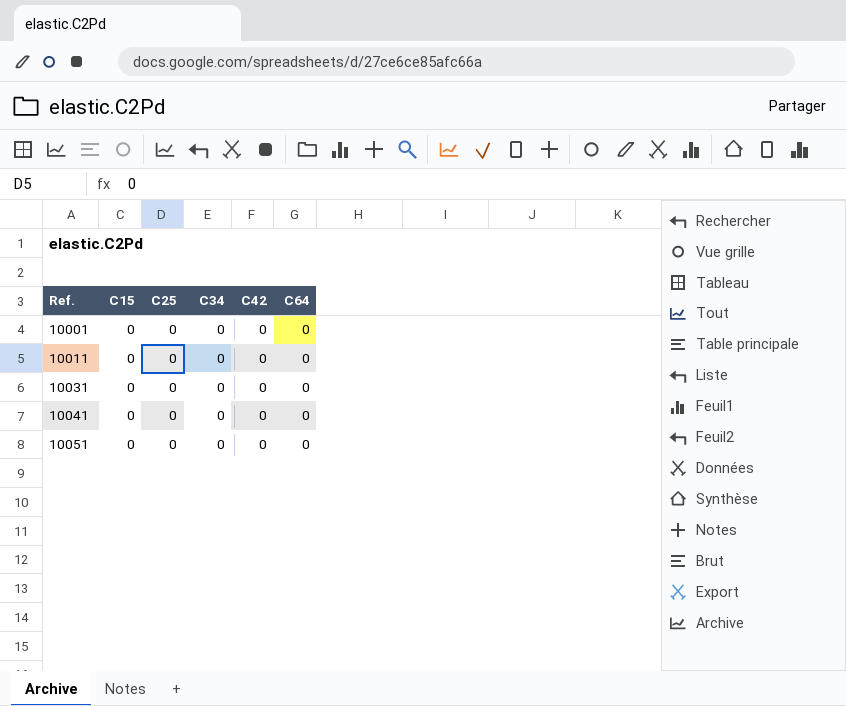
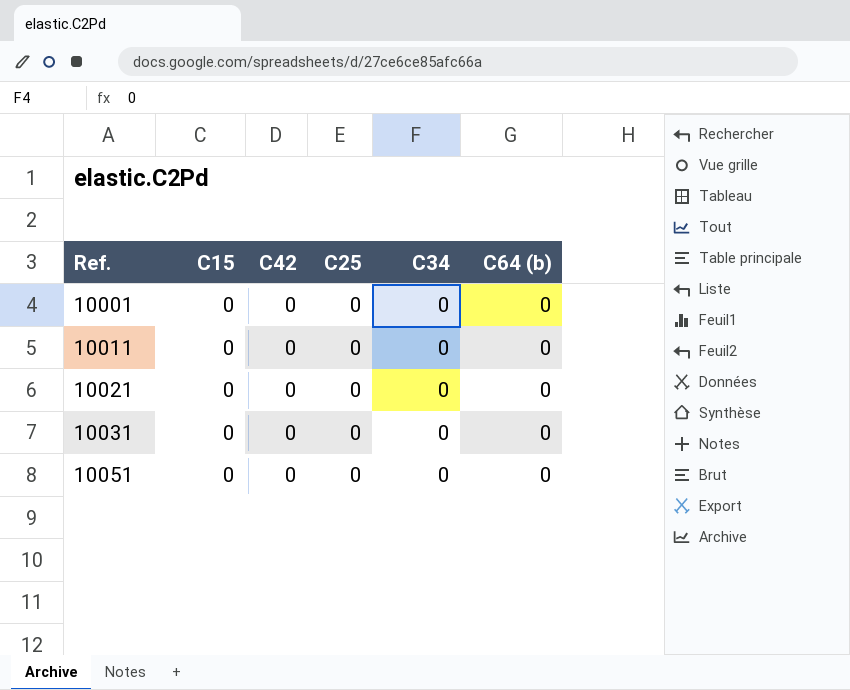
column C42 | position: 5 -> 3
column name: C64 -> C64 (b)
row 10041: 0 | 0 | 0 | 0 | 0 -> none
row 10021: none -> 0 | 0 | 0 | 0 | 0

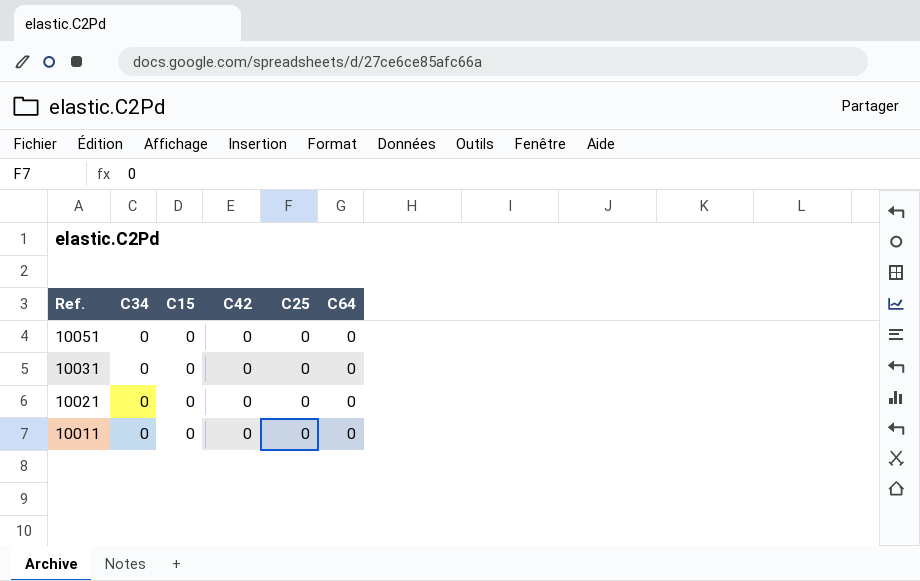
row order: Ref. ascending -> Ref. descending
column C34 | position: 5 -> 2
column name: C64 (b) -> C64
row 10001: 0 | 0 | 0 | 0 | 0 -> none

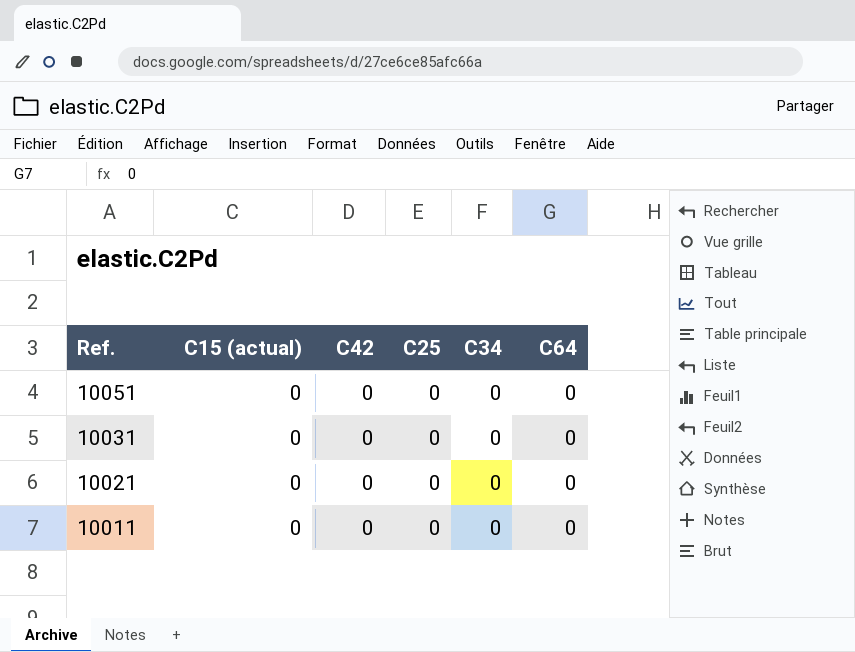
column name: C15 -> C15 (actual)
column C34 | position: 2 -> 5

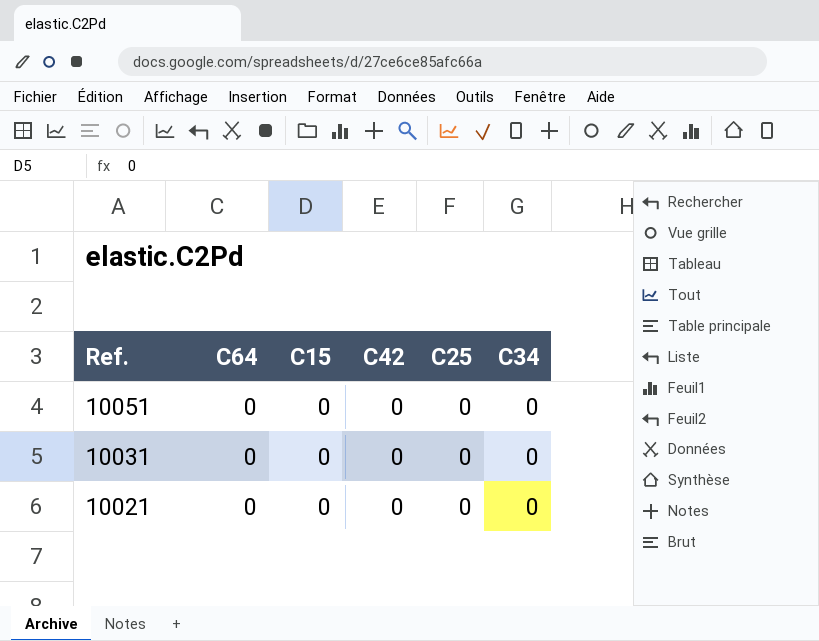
column C64 | position: 6 -> 2
column name: C15 (actual) -> C15
row 10011: 0 | 0 | 0 | 0 | 0 -> none

